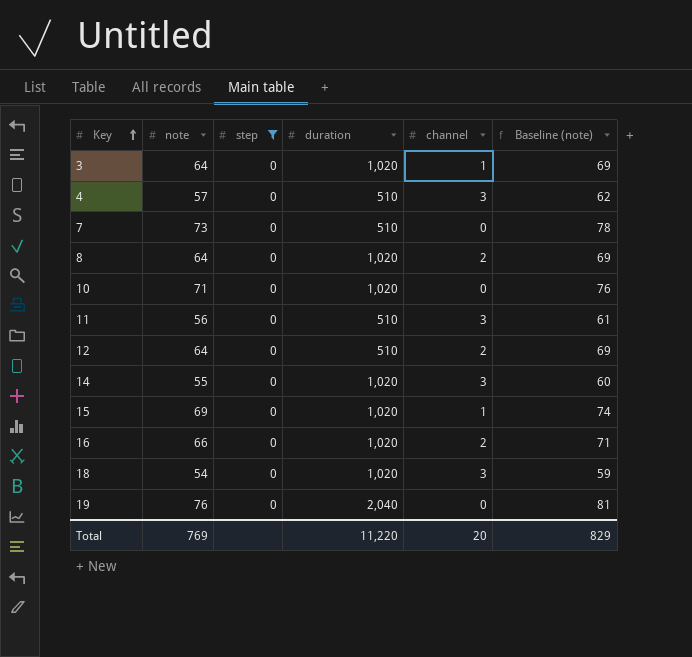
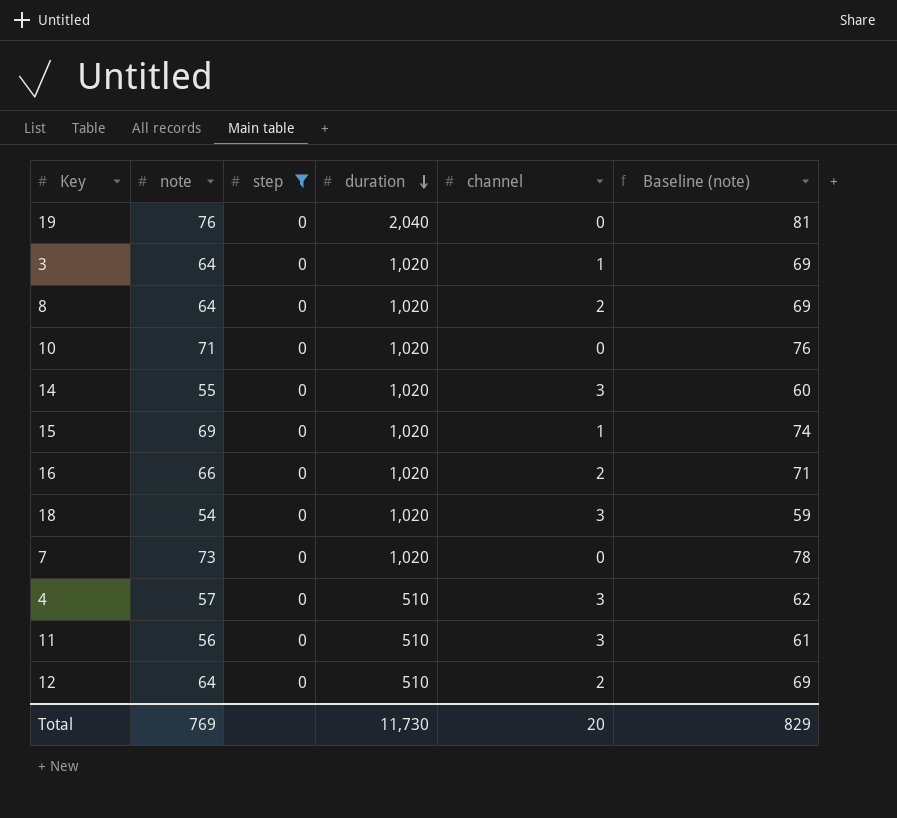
row order: Key ascending -> duration descending
7 | duration: 510 -> 1,020
Total | duration: 11,220 -> 11,730

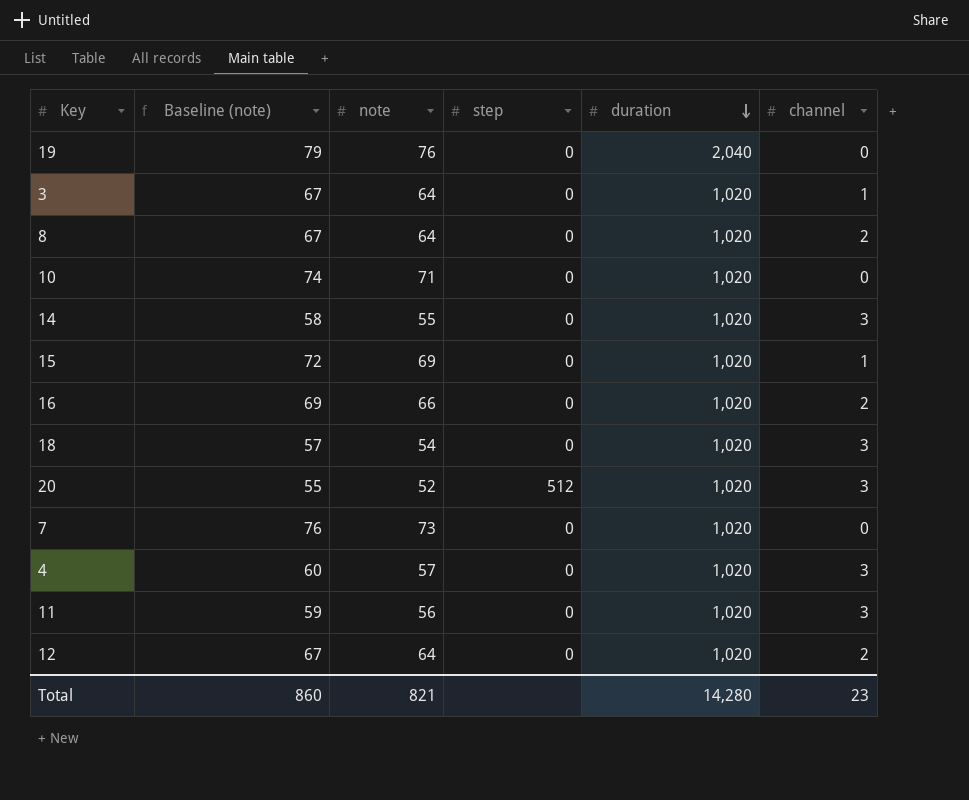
filter: step = 0 -> none
column Baseline (note) | formula: [note] + 5 -> [note] + 3
column Baseline (note) | position: 6 -> 2
4 | duration: 510 -> 1,020
11 | duration: 510 -> 1,020
12 | duration: 510 -> 1,020
Total | Baseline (note): 829 -> 860
Total | note: 769 -> 821
Total | duration: 11,730 -> 14,280
Total | channel: 20 -> 23

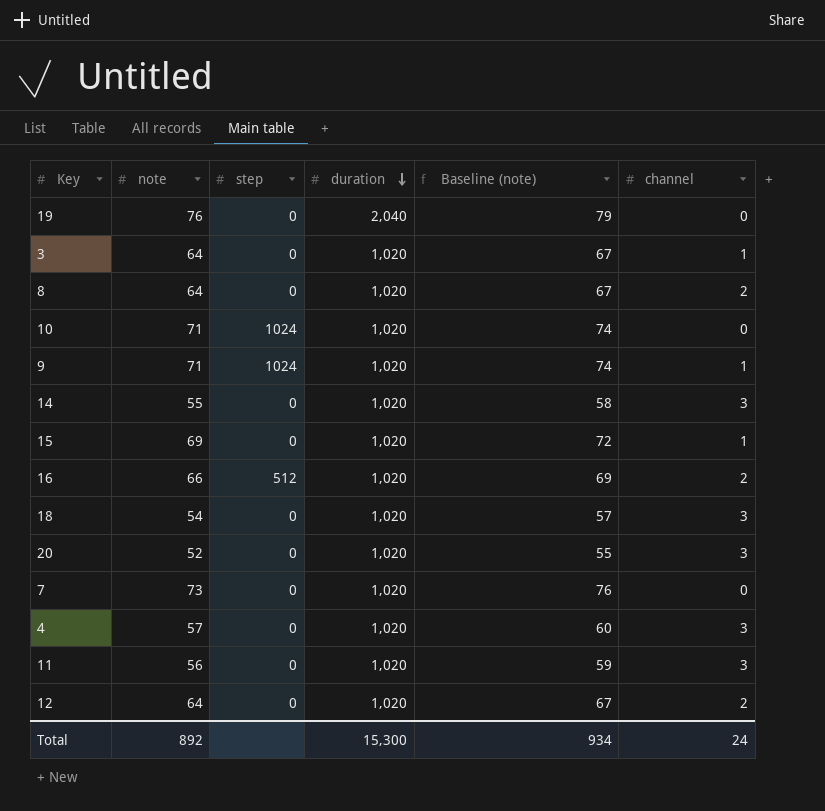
column Baseline (note) | position: 2 -> 5
10 | step: 0 -> 1024
row 9: none -> 71 | 1024 | 1,020 | 74 | 1
16 | step: 0 -> 512
20 | step: 512 -> 0
Total | note: 821 -> 892
Total | duration: 14,280 -> 15,300
Total | Baseline (note): 860 -> 934
Total | channel: 23 -> 24

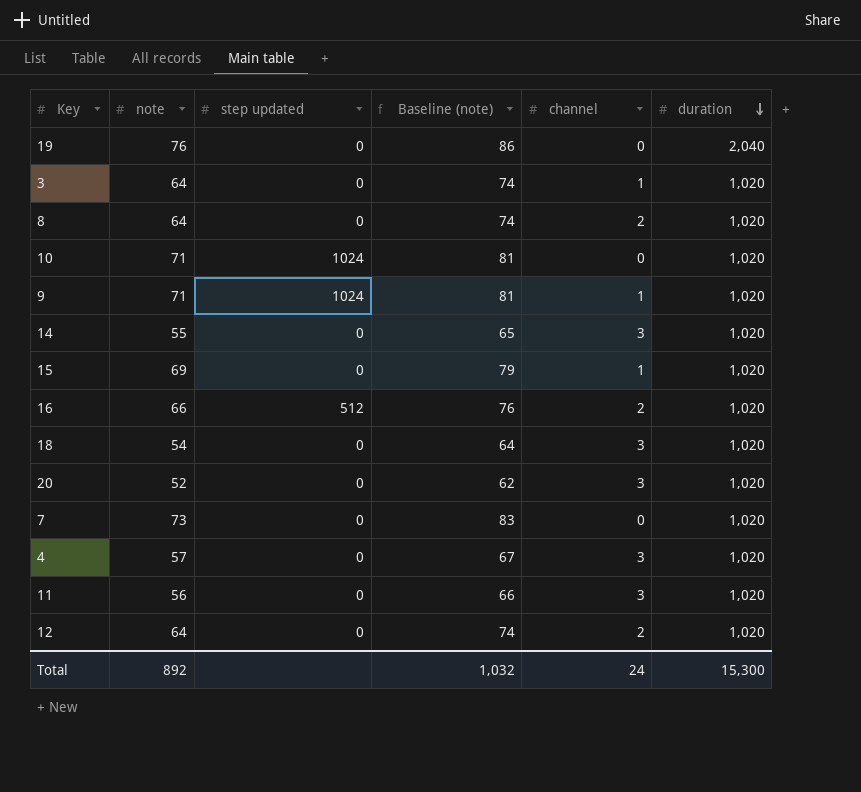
column name: step -> step updated
column Baseline (note) | formula: [note] + 3 -> [note] + 10
column duration | position: 4 -> 6
Total | Baseline (note): 934 -> 1,032

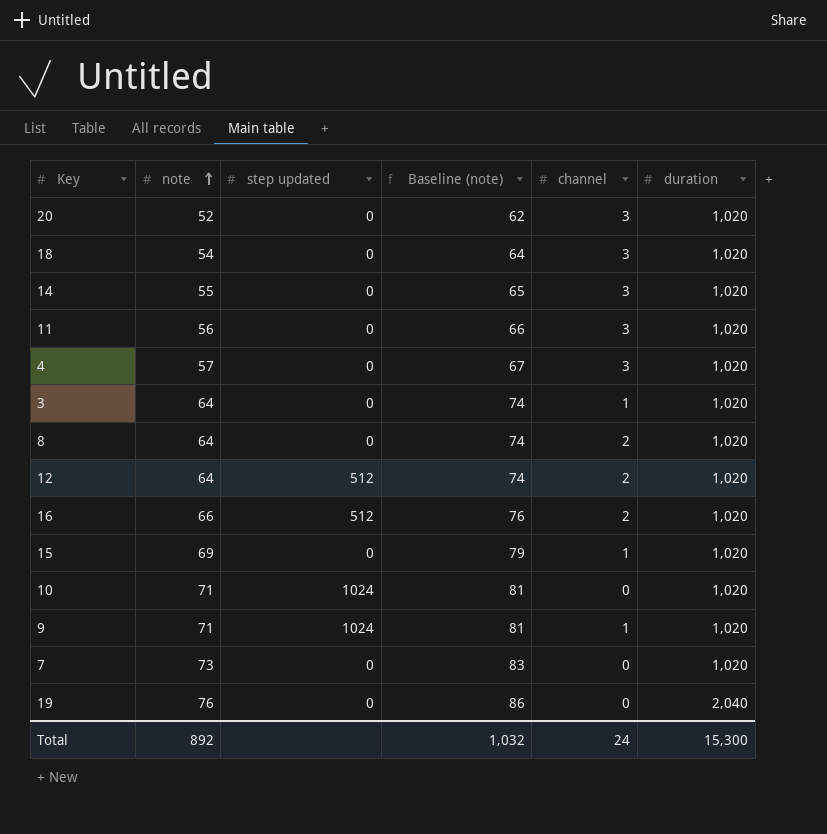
row order: duration descending -> note ascending
12 | step updated: 0 -> 512

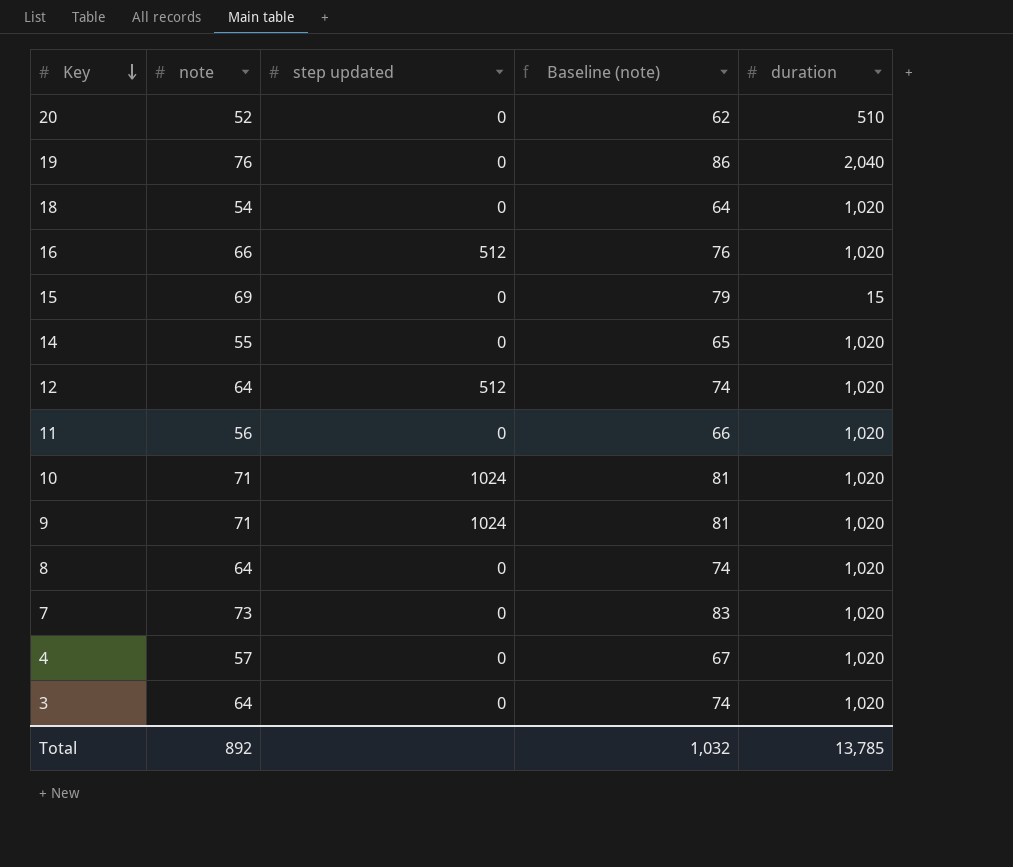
row order: note ascending -> Key descending
column channel | position: 5 -> none
20 | duration: 1,020 -> 510
15 | duration: 1,020 -> 15
Total | duration: 15,300 -> 13,785

